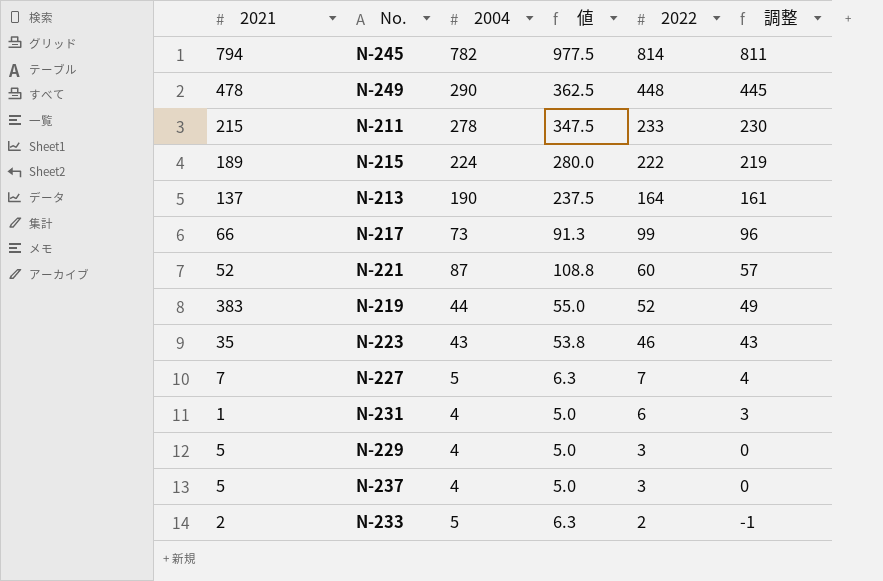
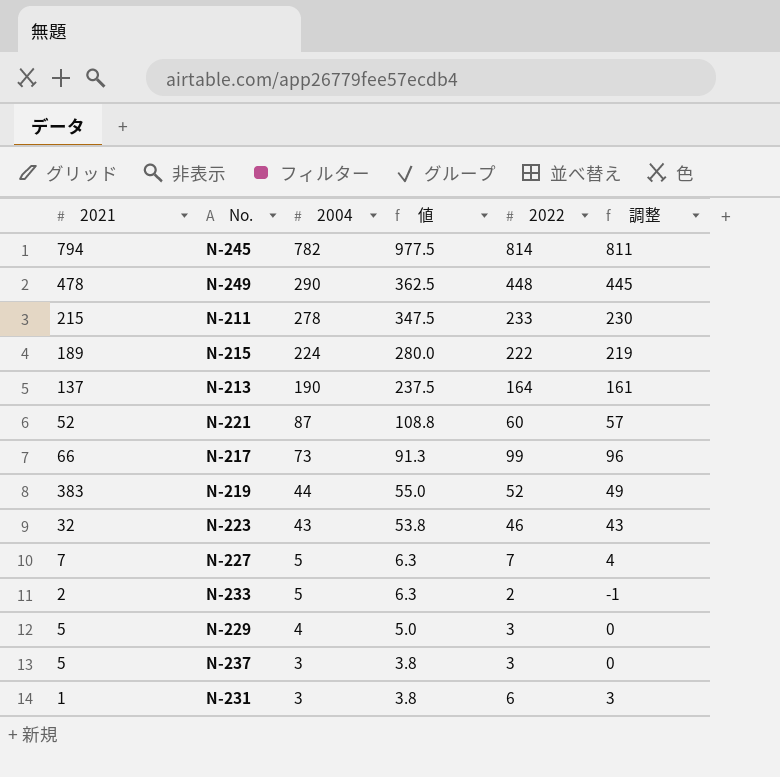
row order: 2022 descending -> 2004 descending
N-223 | 2021: 35 -> 32
N-237 | 2004: 4 -> 3
N-237 | 値: 5.0 -> 3.8
N-231 | 2004: 4 -> 3
N-231 | 値: 5.0 -> 3.8

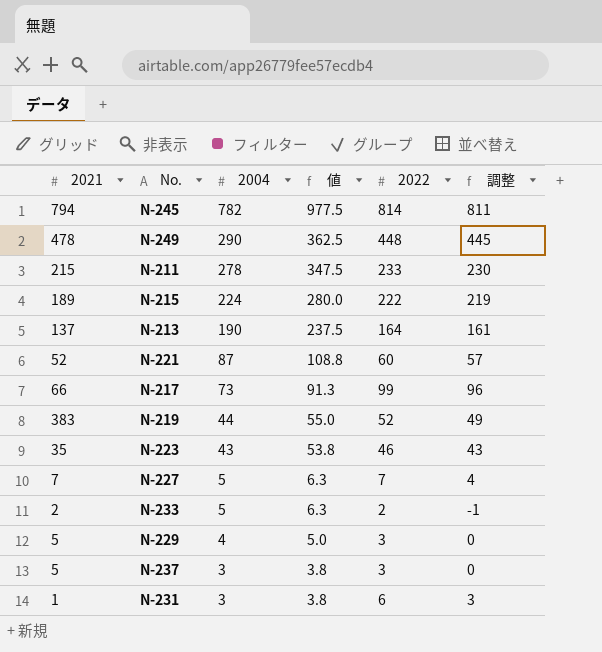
N-223 | 2021: 32 -> 35

